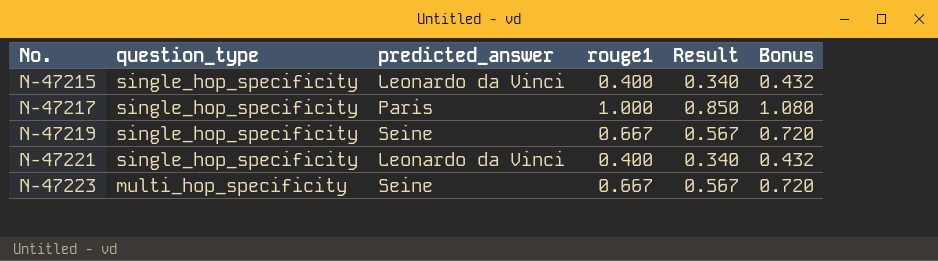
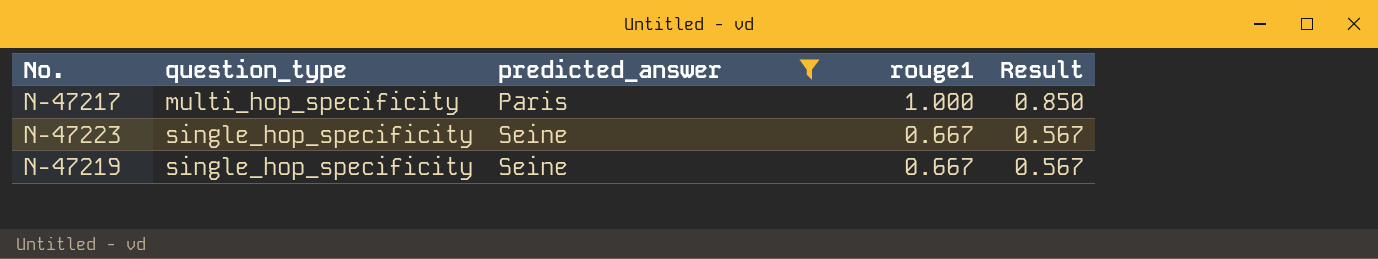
filter: none -> predicted_answer != Leonardo da Vinci
row order: No. ascending -> question_type ascending
column Bonus | formula: [rouge1] * 1.08 -> none
N-47217 | question_type: single_hop_specificity -> multi_hop_specificity
N-47223 | question_type: multi_hop_specificity -> single_hop_specificity

